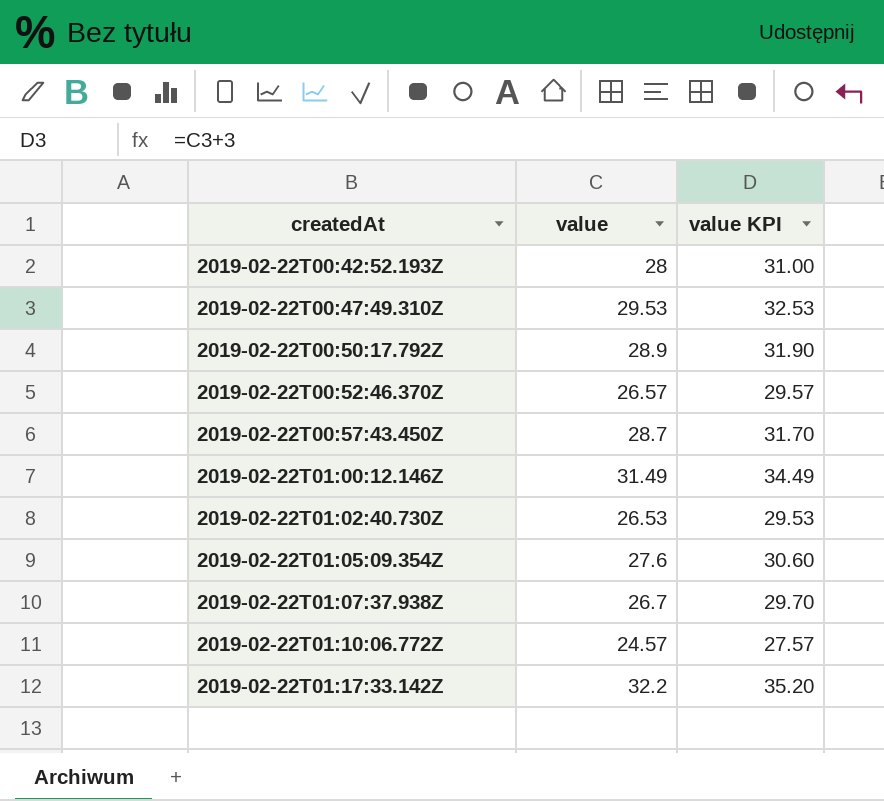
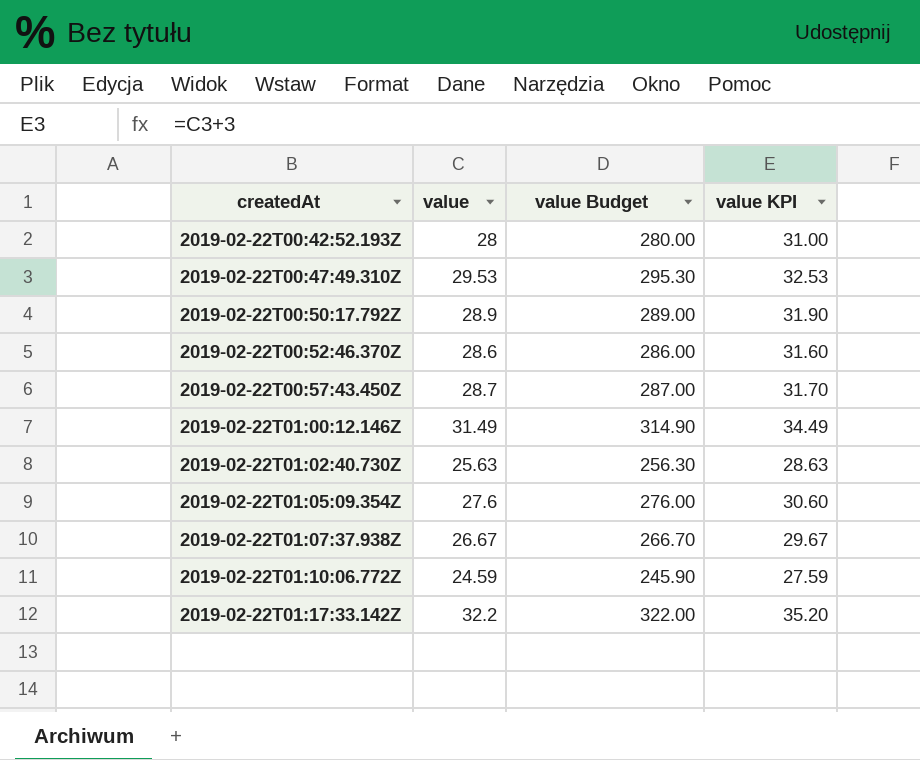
column value Budget | formula: none -> [value] * 10
2019-02-22T00:52:46.370Z | value: 26.57 -> 28.6
2019-02-22T00:52:46.370Z | value KPI: 29.57 -> 31.60
2019-02-22T01:02:40.730Z | value: 26.53 -> 25.63
2019-02-22T01:02:40.730Z | value KPI: 29.53 -> 28.63
2019-02-22T01:07:37.938Z | value: 26.7 -> 26.67
2019-02-22T01:07:37.938Z | value KPI: 29.70 -> 29.67
2019-02-22T01:10:06.772Z | value: 24.57 -> 24.59
2019-02-22T01:10:06.772Z | value KPI: 27.57 -> 27.59

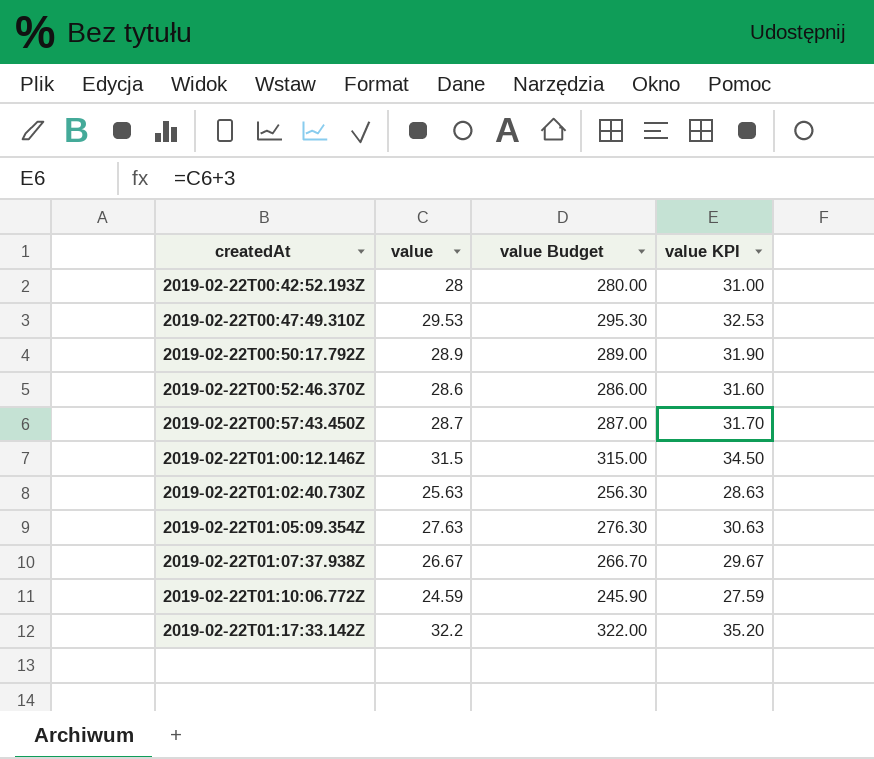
2019-02-22T01:00:12.146Z | value: 31.49 -> 31.5
2019-02-22T01:00:12.146Z | value Budget: 314.90 -> 315.00
2019-02-22T01:00:12.146Z | value KPI: 34.49 -> 34.50
2019-02-22T01:05:09.354Z | value: 27.6 -> 27.63
2019-02-22T01:05:09.354Z | value Budget: 276.00 -> 276.30
2019-02-22T01:05:09.354Z | value KPI: 30.60 -> 30.63

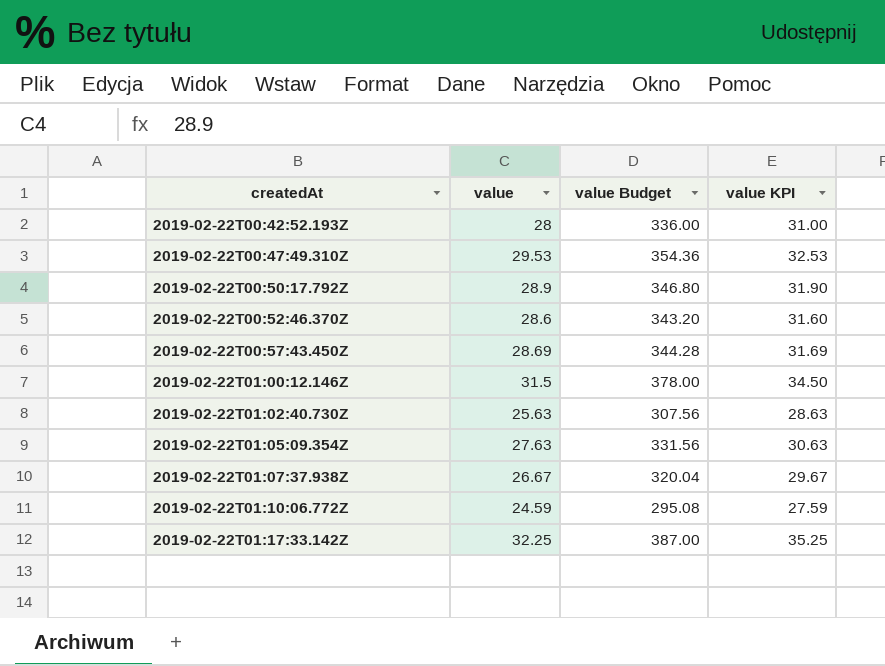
column value Budget | formula: [value] * 10 -> [value] * 12
2019-02-22T00:57:43.450Z | value: 28.7 -> 28.69
2019-02-22T00:57:43.450Z | value KPI: 31.70 -> 31.69
2019-02-22T01:17:33.142Z | value: 32.2 -> 32.25
2019-02-22T01:17:33.142Z | value KPI: 35.20 -> 35.25

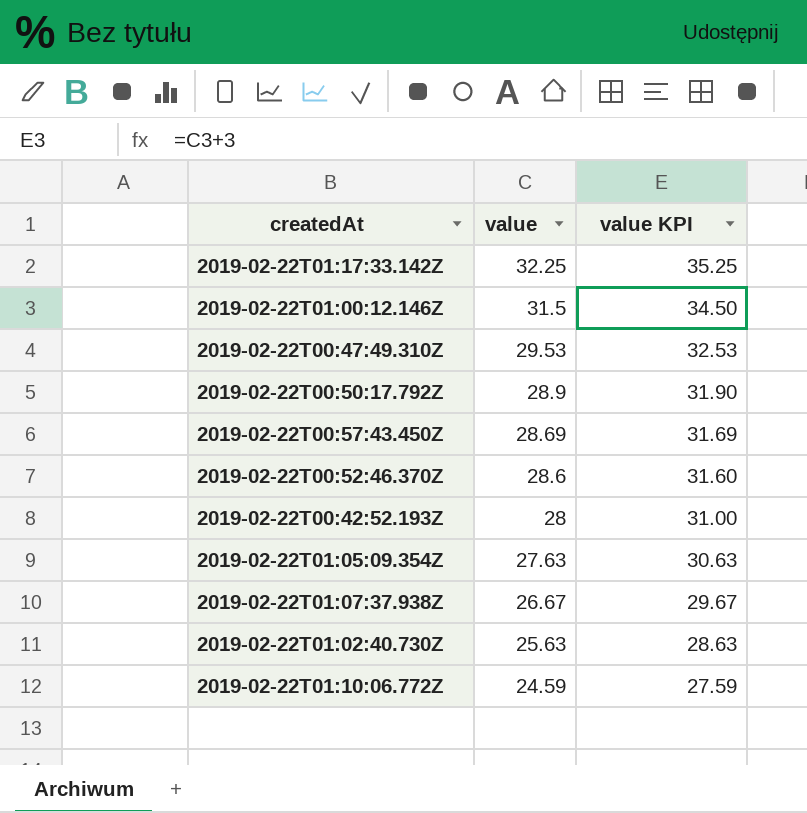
row order: createdAt ascending -> value descending
column value Budget | formula: [value] * 12 -> none

